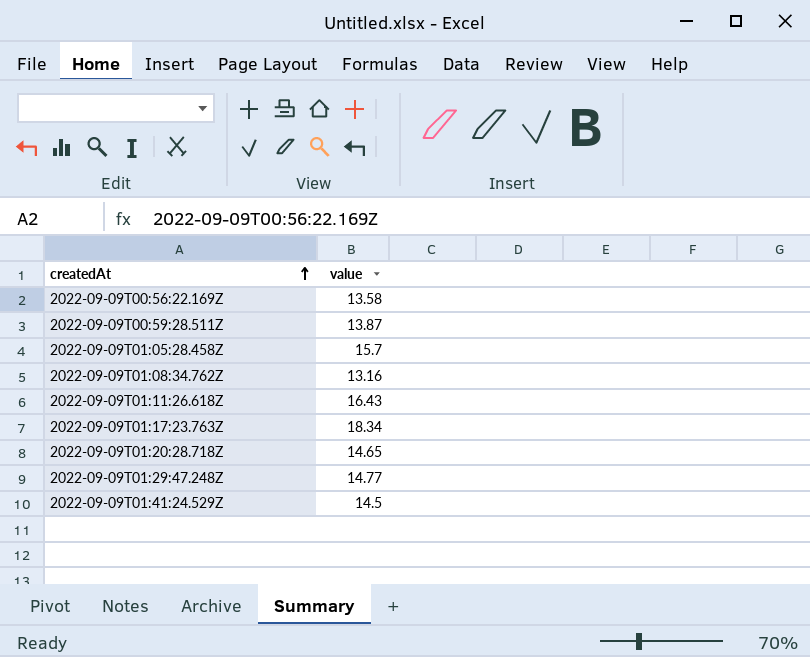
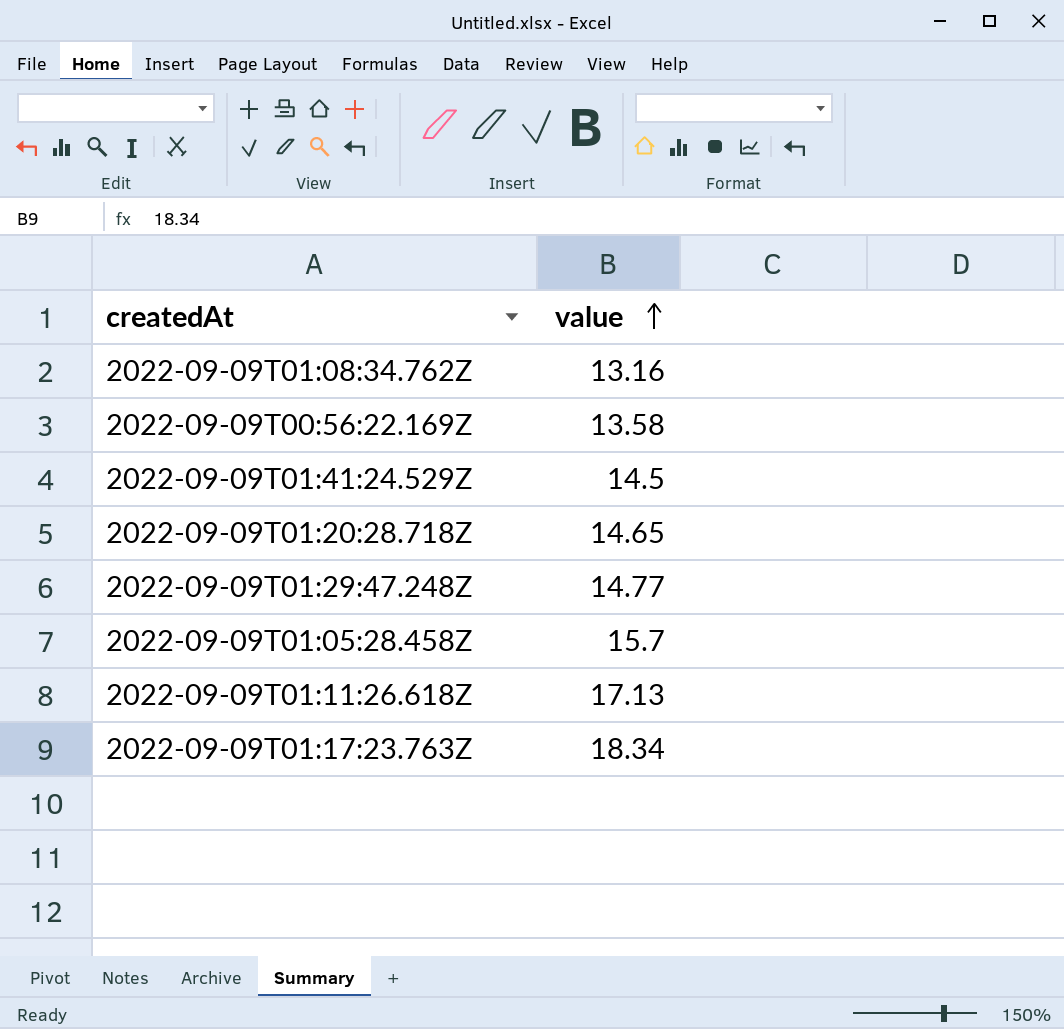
row order: createdAt ascending -> value ascending
row 2022-09-09T00:59:28.511Z: 13.87 -> none
2022-09-09T01:11:26.618Z | value: 16.43 -> 17.13

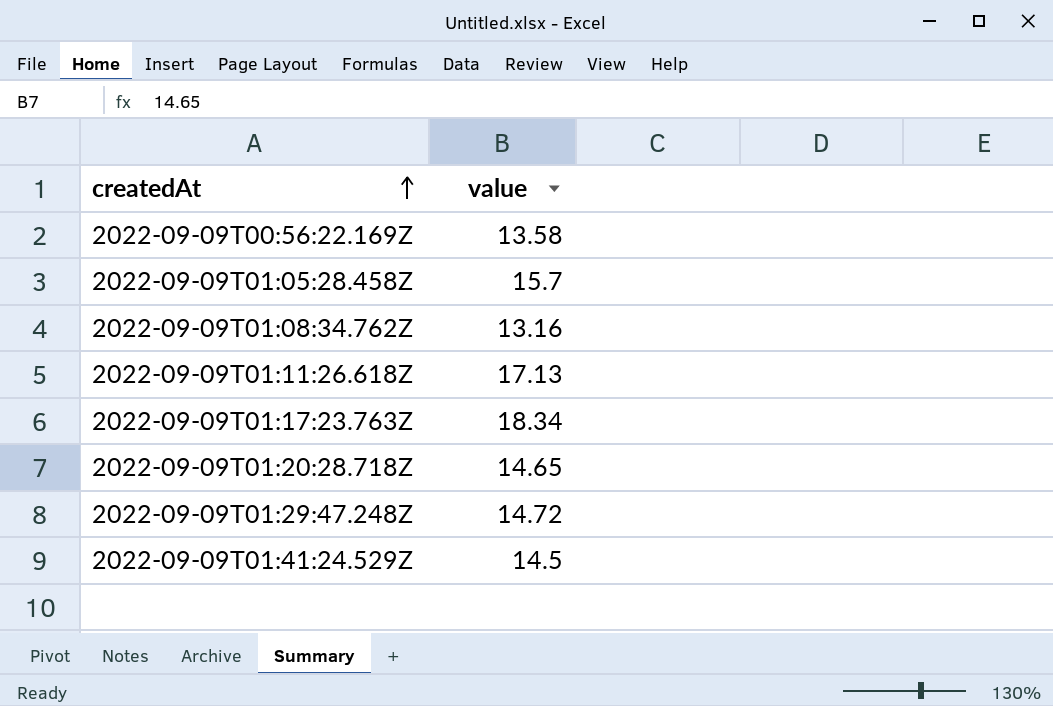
row order: value ascending -> createdAt ascending
2022-09-09T01:29:47.248Z | value: 14.77 -> 14.72

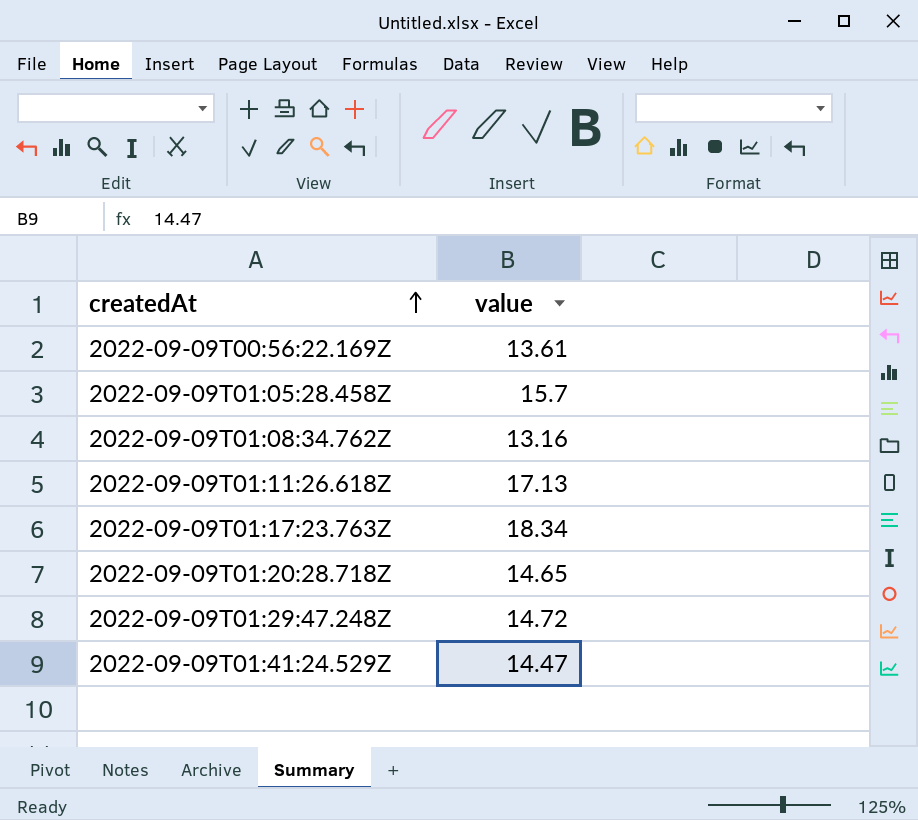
2022-09-09T00:56:22.169Z | value: 13.58 -> 13.61
2022-09-09T01:41:24.529Z | value: 14.5 -> 14.47

